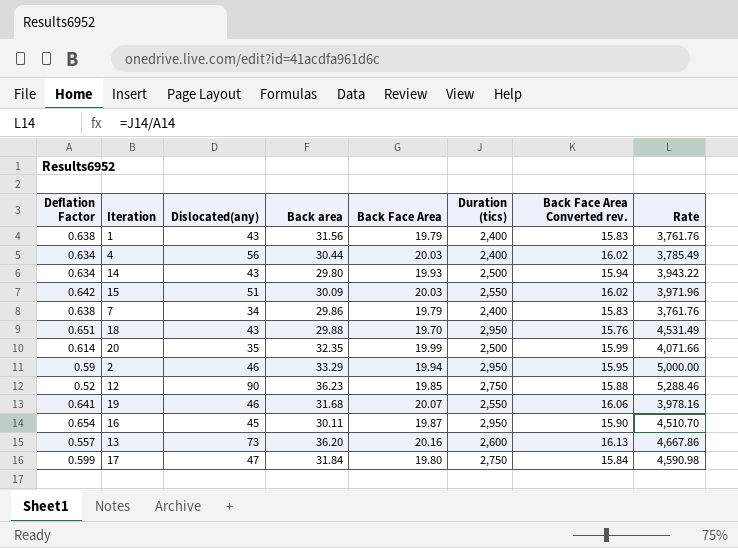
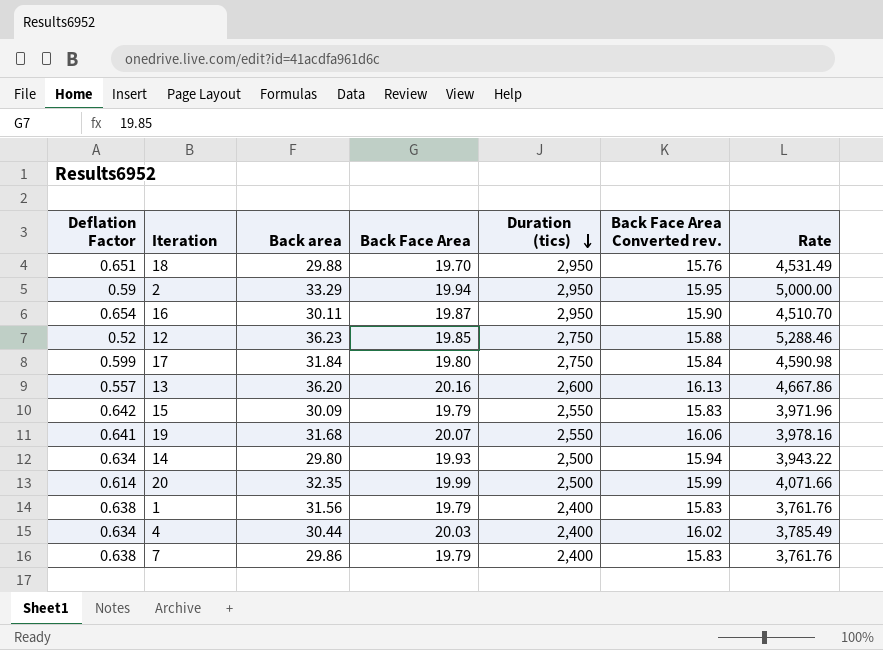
row order: none -> Duration (tics) descending
column Dislocated(any) | position: 3 -> none
15 | Back Face Area: 20.03 -> 19.79
15 | Back Face Area Converted rev.: 16.02 -> 15.83

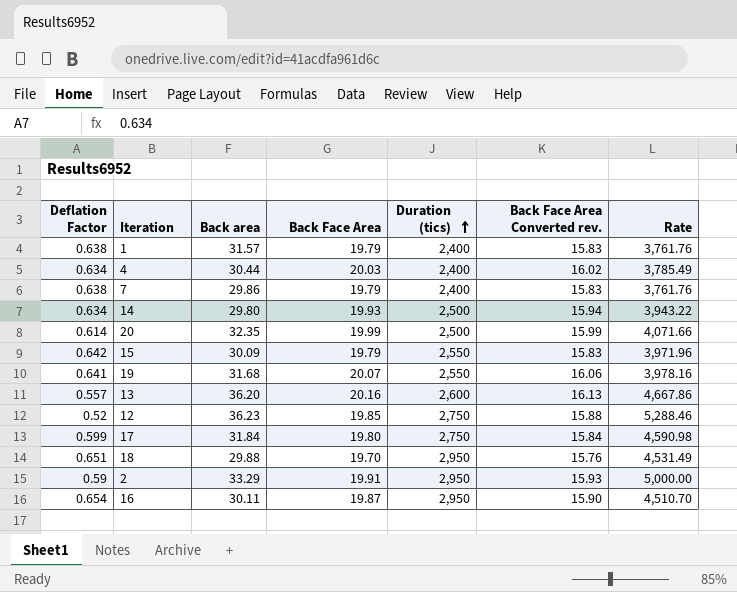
row order: Duration (tics) descending -> Duration (tics) ascending
1 | Back area: 31.56 -> 31.57
2 | Back Face Area: 19.94 -> 19.91
2 | Back Face Area Converted rev.: 15.95 -> 15.93

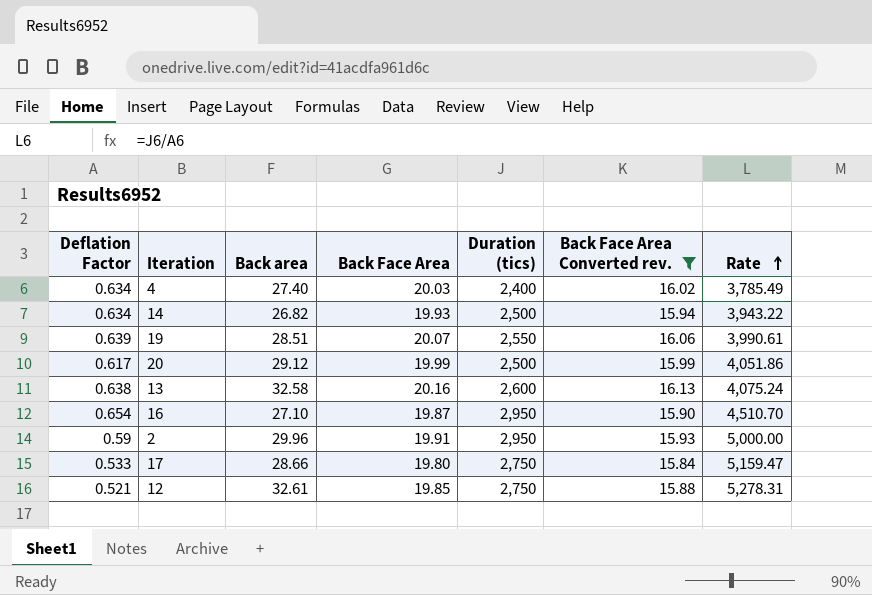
filter: none -> Back Face Area Converted rev. >= 15.84
row order: Duration (tics) ascending -> Rate ascending
4 | Back area: 30.44 -> 27.40
14 | Back area: 29.80 -> 26.82
19 | Deflation Factor: 0.641 -> 0.639
19 | Back area: 31.68 -> 28.51
19 | Rate: 3,978.16 -> 3,990.61
20 | Deflation Factor: 0.614 -> 0.617
20 | Back area: 32.35 -> 29.12
20 | Rate: 4,071.66 -> 4,051.86
13 | Deflation Factor: 0.557 -> 0.638
13 | Back area: 36.20 -> 32.58
13 | Rate: 4,667.86 -> 4,075.24
16 | Back area: 30.11 -> 27.10
2 | Back area: 33.29 -> 29.96
17 | Deflation Factor: 0.599 -> 0.533
17 | Back area: 31.84 -> 28.66
17 | Rate: 4,590.98 -> 5,159.47
12 | Deflation Factor: 0.52 -> 0.521
12 | Back area: 36.23 -> 32.61
12 | Rate: 5,288.46 -> 5,278.31

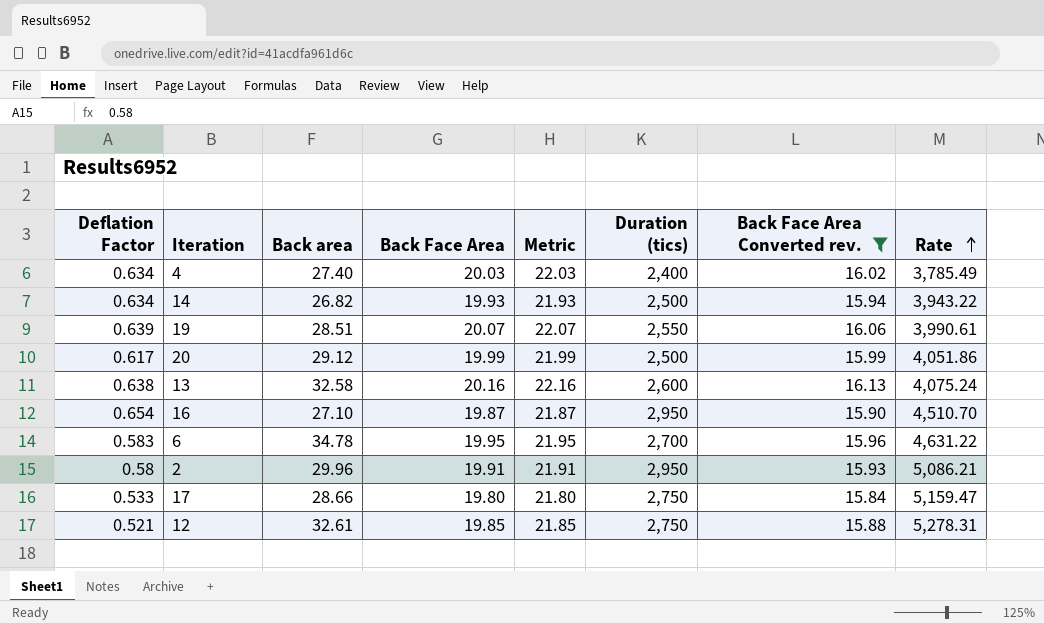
column Metric | formula: none -> [Back Face Area] + 2
row 6: none -> 0.583 | 34.78 | 19.95 | 21.95 | 2,700 | 15.96 | 4,631.22
2 | Deflation Factor: 0.59 -> 0.58
2 | Rate: 5,000.00 -> 5,086.21

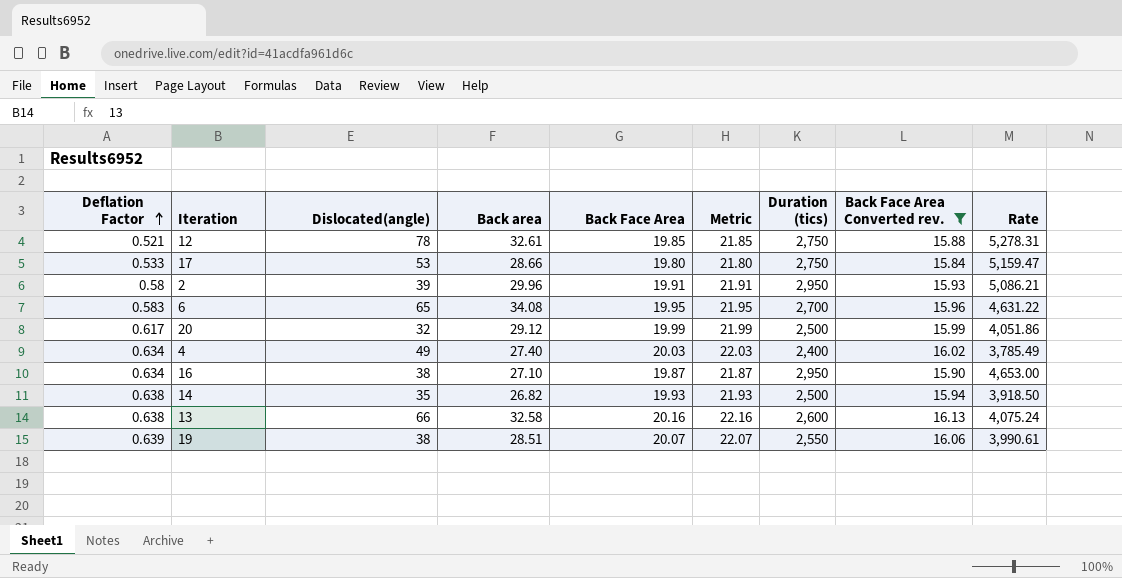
row order: Rate ascending -> Deflation Factor ascending
column Dislocated(angle) | position: none -> 3
6 | Back area: 34.78 -> 34.08
16 | Deflation Factor: 0.654 -> 0.634
16 | Rate: 4,510.70 -> 4,653.00
14 | Deflation Factor: 0.634 -> 0.638
14 | Rate: 3,943.22 -> 3,918.50

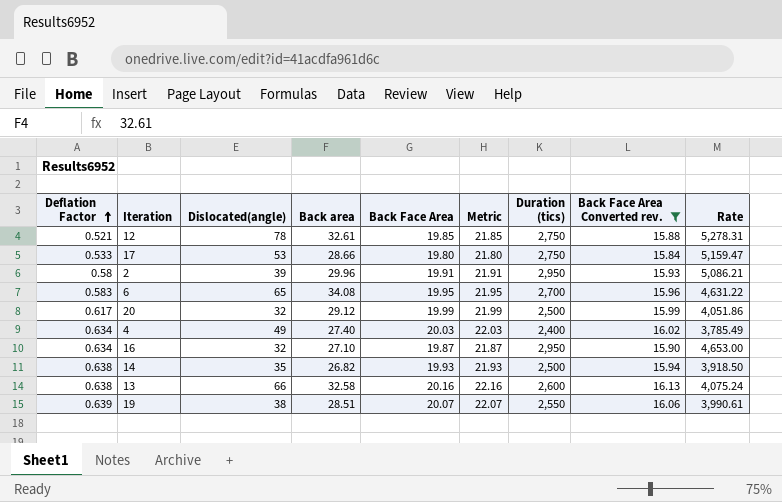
16 | Dislocated(angle): 38 -> 32

